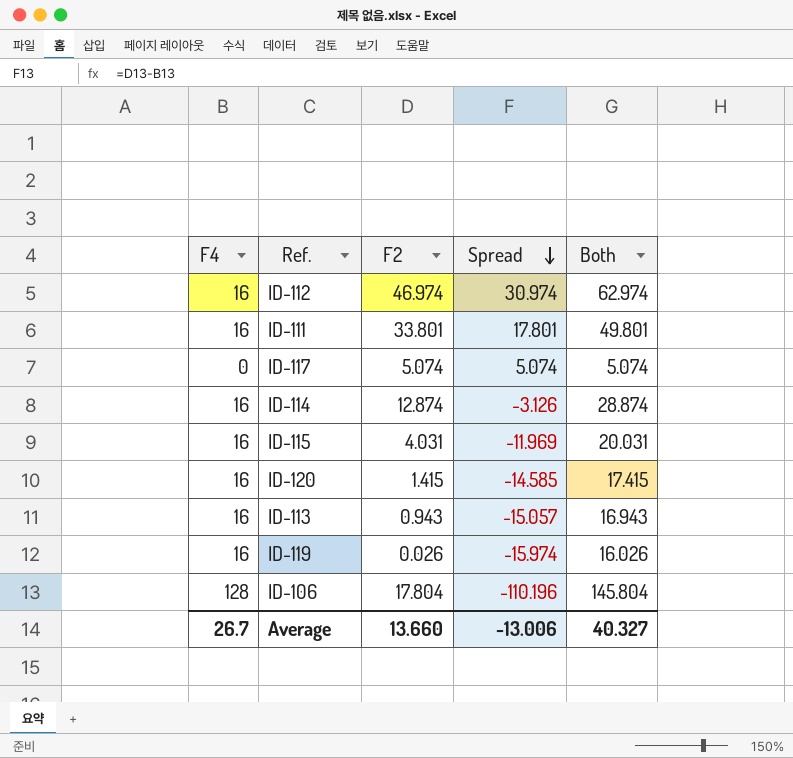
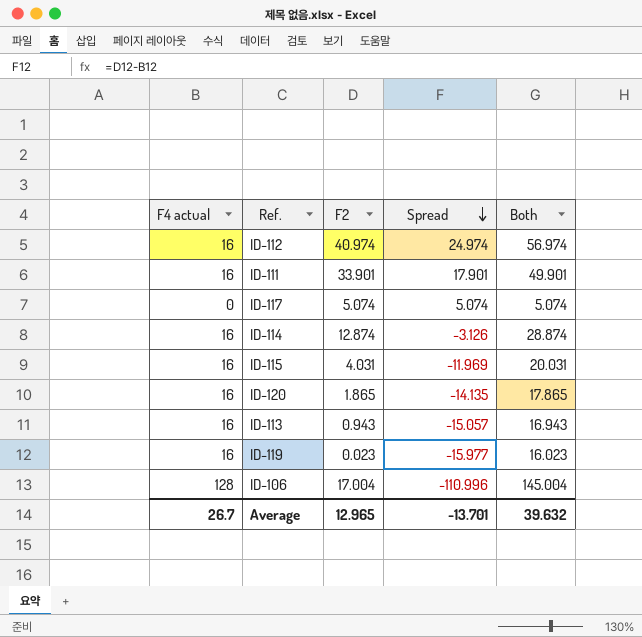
column name: F4 -> F4 actual
ID-112 | F2: 46.974 -> 40.974
ID-112 | Spread: 30.974 -> 24.974
ID-112 | Both: 62.974 -> 56.974
ID-111 | F2: 33.801 -> 33.901
ID-111 | Spread: 17.801 -> 17.901
ID-111 | Both: 49.801 -> 49.901
ID-120 | F2: 1.415 -> 1.865
ID-120 | Spread: -14.585 -> -14.135
ID-120 | Both: 17.415 -> 17.865
ID-119 | F2: 0.026 -> 0.023
ID-119 | Spread: -15.974 -> -15.977
ID-119 | Both: 16.026 -> 16.023
ID-106 | F2: 17.804 -> 17.004
ID-106 | Spread: -110.196 -> -110.996
ID-106 | Both: 145.804 -> 145.004
Average | F2: 13.660 -> 12.965
Average | Spread: -13.006 -> -13.701
Average | Both: 40.327 -> 39.632

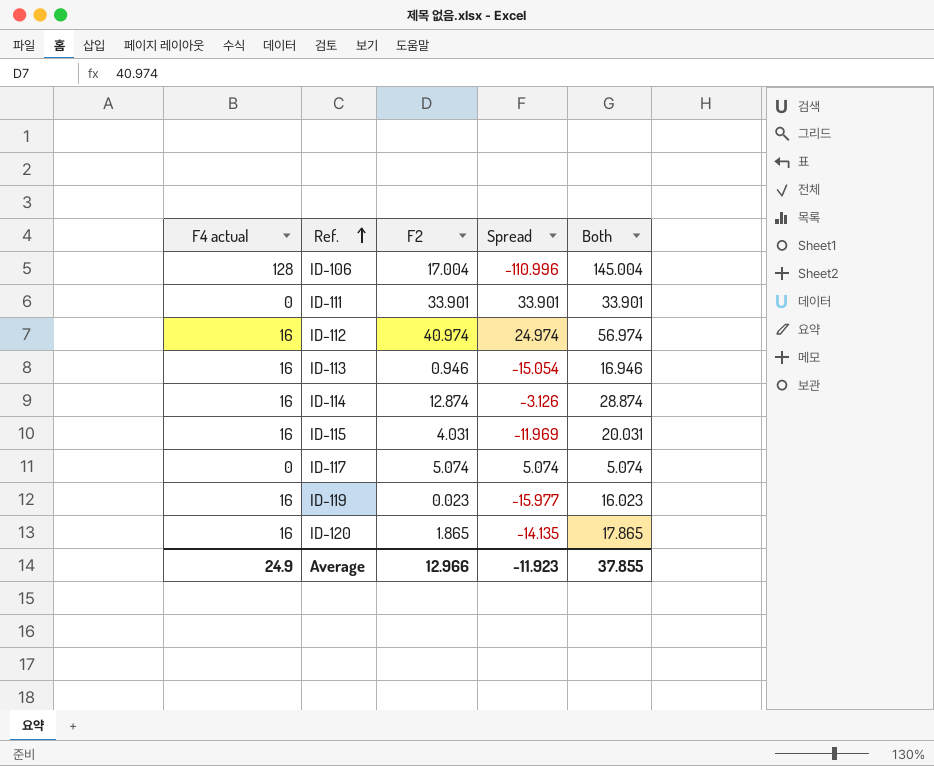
row order: Spread descending -> Ref. ascending
ID-111 | F4 actual: 16 -> 0
ID-111 | Spread: 17.901 -> 33.901
ID-111 | Both: 49.901 -> 33.901
ID-113 | F2: 0.943 -> 0.946
ID-113 | Spread: -15.057 -> -15.054
ID-113 | Both: 16.943 -> 16.946
Average | F4 actual: 26.7 -> 24.9
Average | F2: 12.965 -> 12.966
Average | Spread: -13.701 -> -11.923
Average | Both: 39.632 -> 37.855

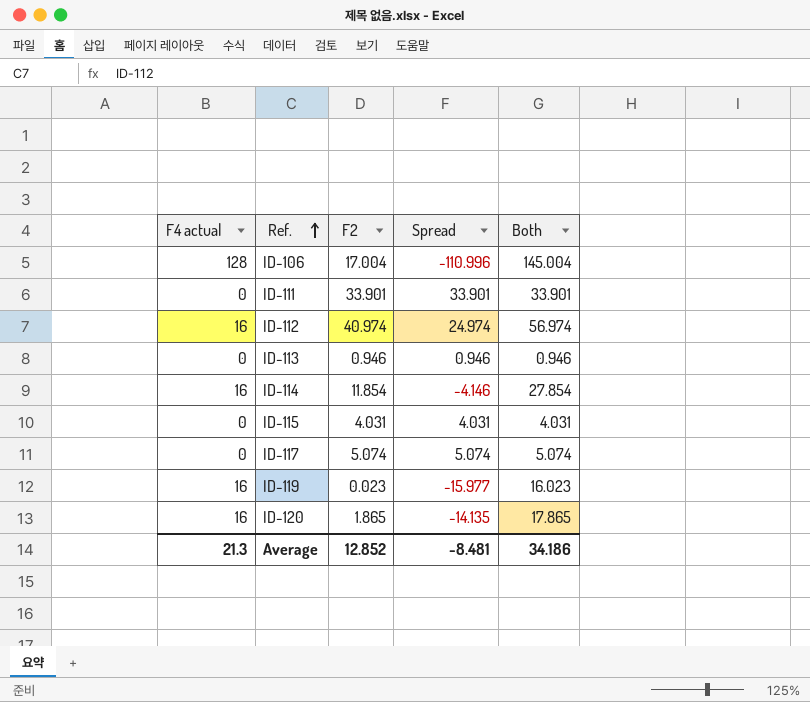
ID-113 | F4 actual: 16 -> 0
ID-113 | Spread: -15.054 -> 0.946
ID-113 | Both: 16.946 -> 0.946
ID-114 | F2: 12.874 -> 11.854
ID-114 | Spread: -3.126 -> -4.146
ID-114 | Both: 28.874 -> 27.854
ID-115 | F4 actual: 16 -> 0
ID-115 | Spread: -11.969 -> 4.031
ID-115 | Both: 20.031 -> 4.031
Average | F4 actual: 24.9 -> 21.3
Average | F2: 12.966 -> 12.852
Average | Spread: -11.923 -> -8.481
Average | Both: 37.855 -> 34.186

